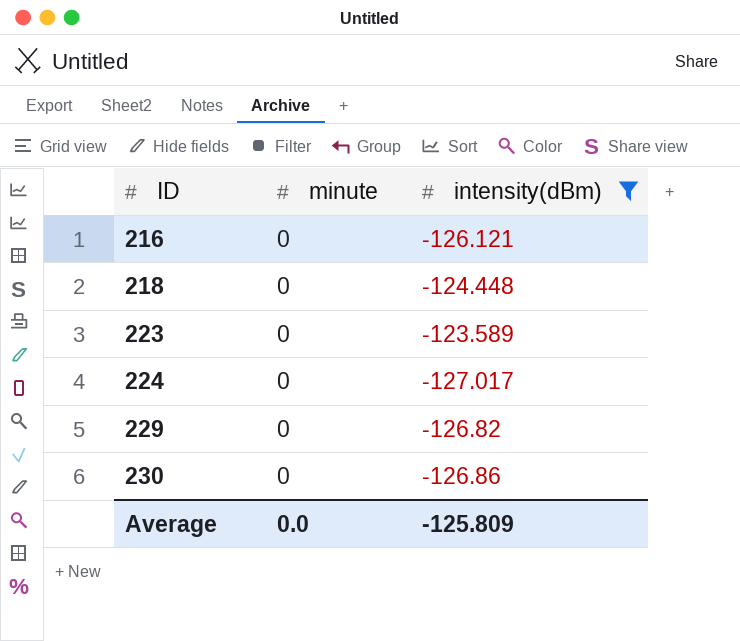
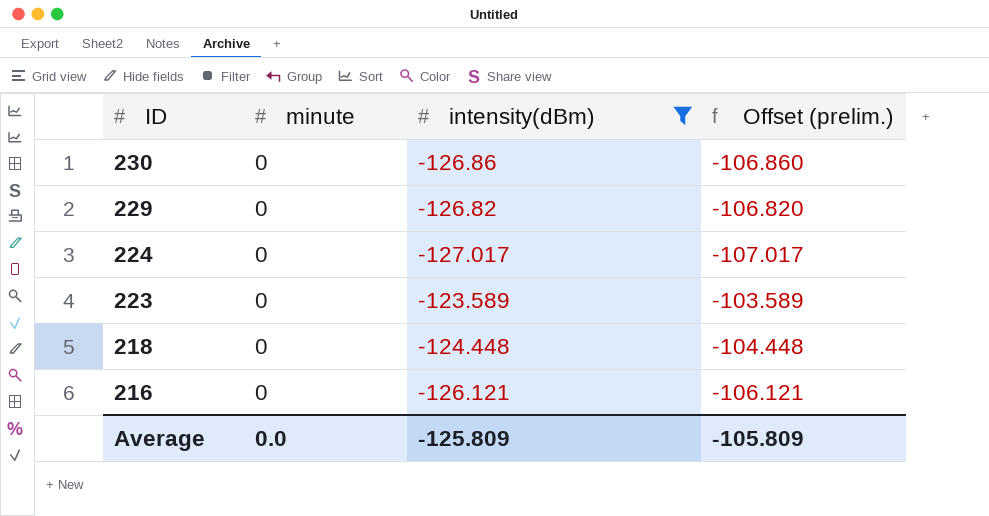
row order: ID ascending -> ID descending
column Offset (prelim.) | formula: none -> [intensity(dBm)] + 20

